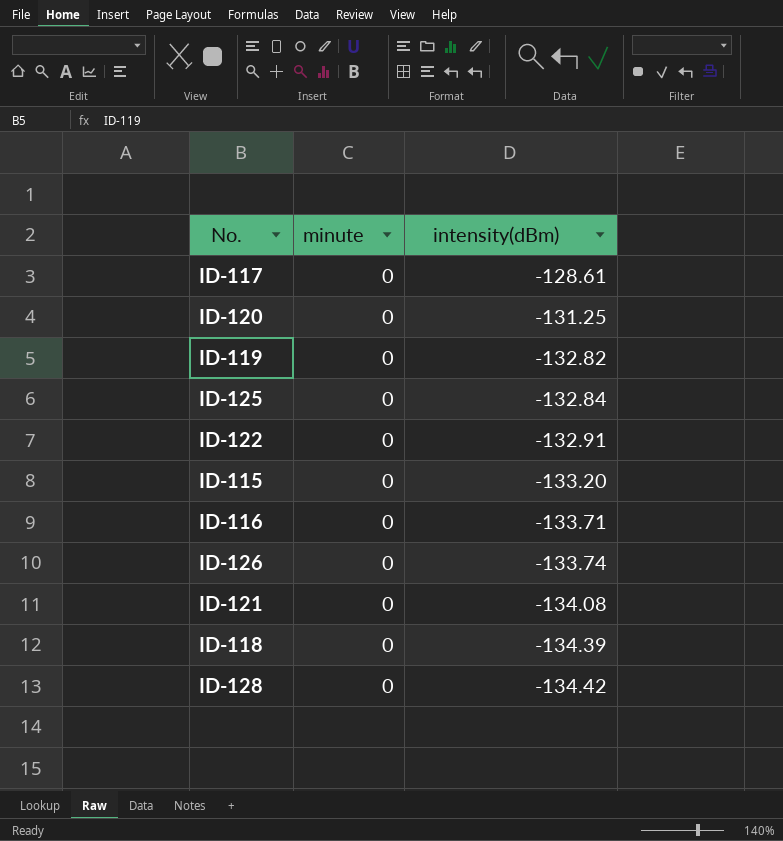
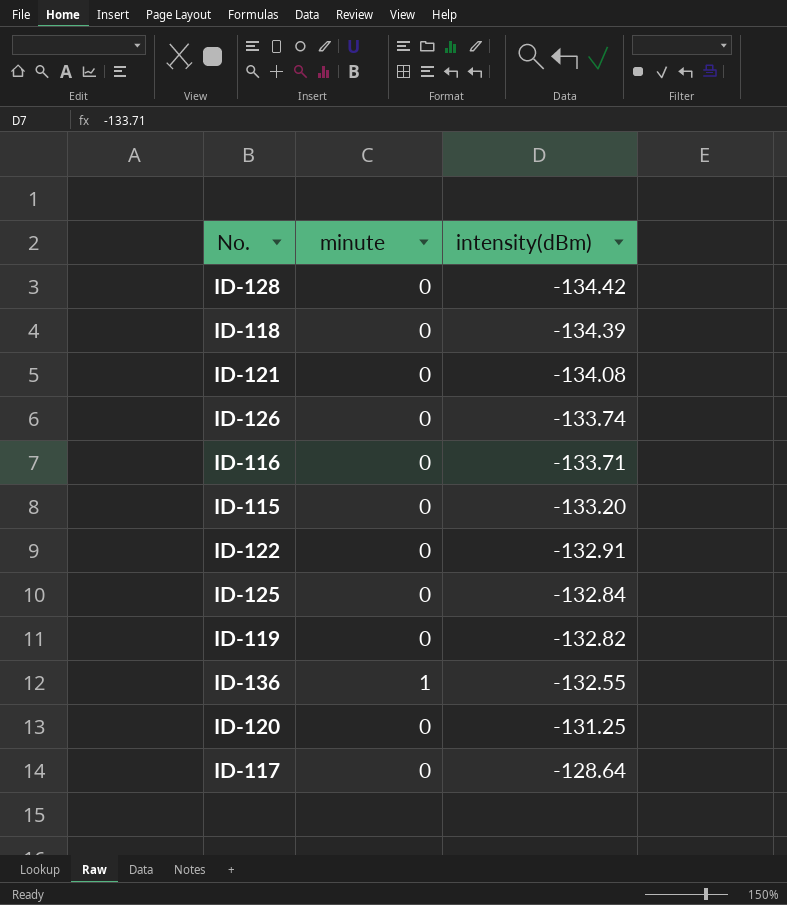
row order: intensity(dBm) descending -> intensity(dBm) ascending
row ID-136: none -> 1 | -132.55
ID-117 | intensity(dBm): -128.61 -> -128.64

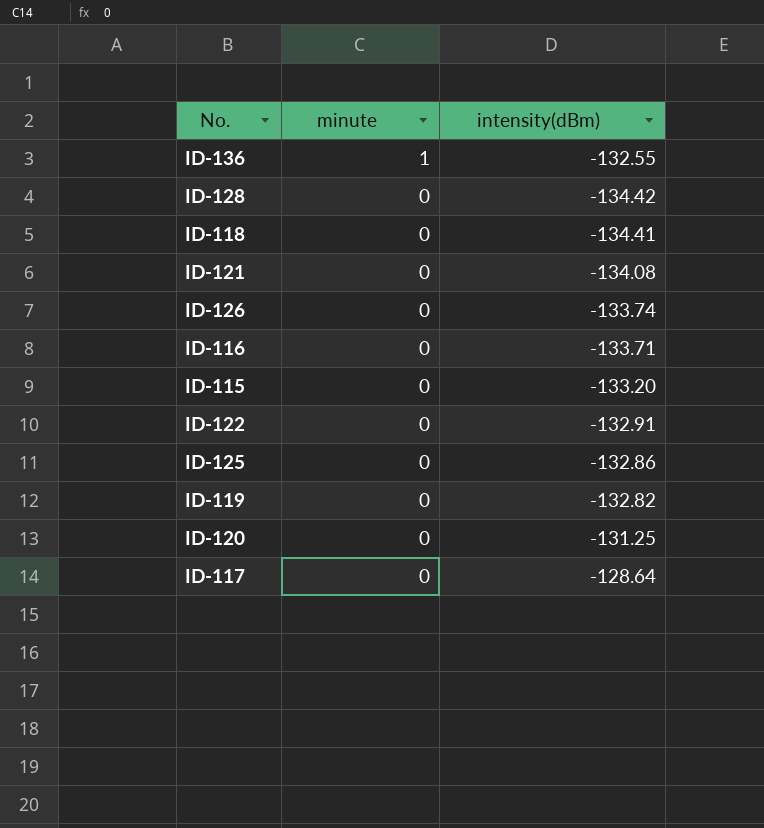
row order: intensity(dBm) ascending -> minute descending
ID-118 | intensity(dBm): -134.39 -> -134.41
ID-125 | intensity(dBm): -132.84 -> -132.86

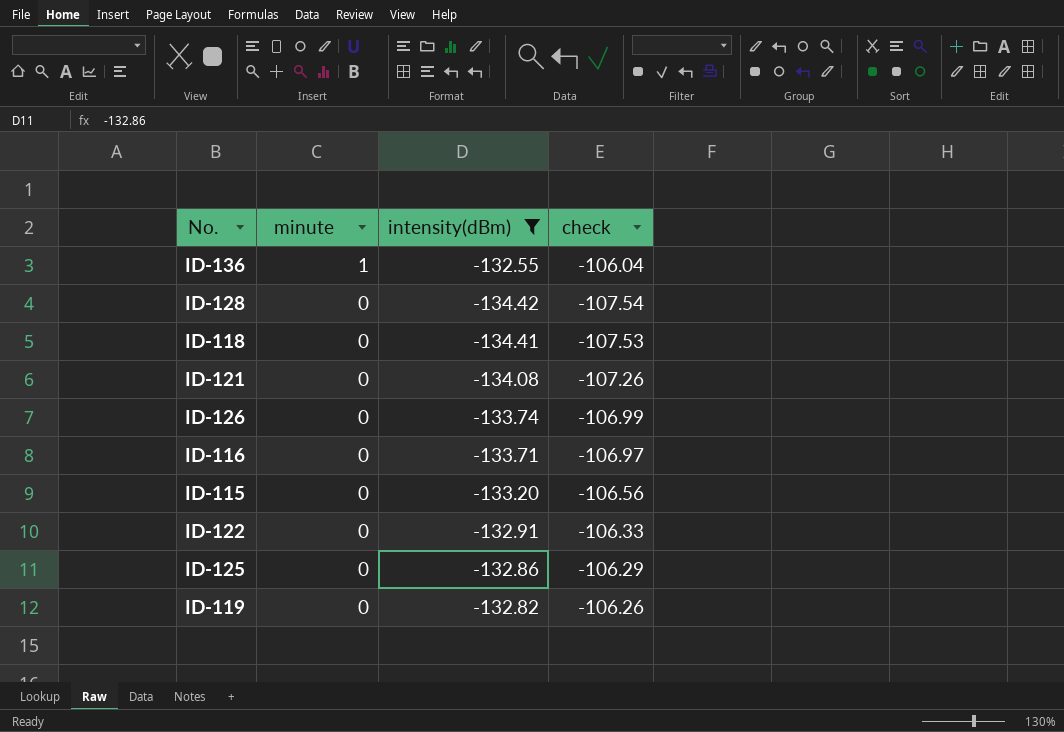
filter: none -> intensity(dBm) <= -132.55
column check | formula: none -> [intensity(dBm)] * 0.8

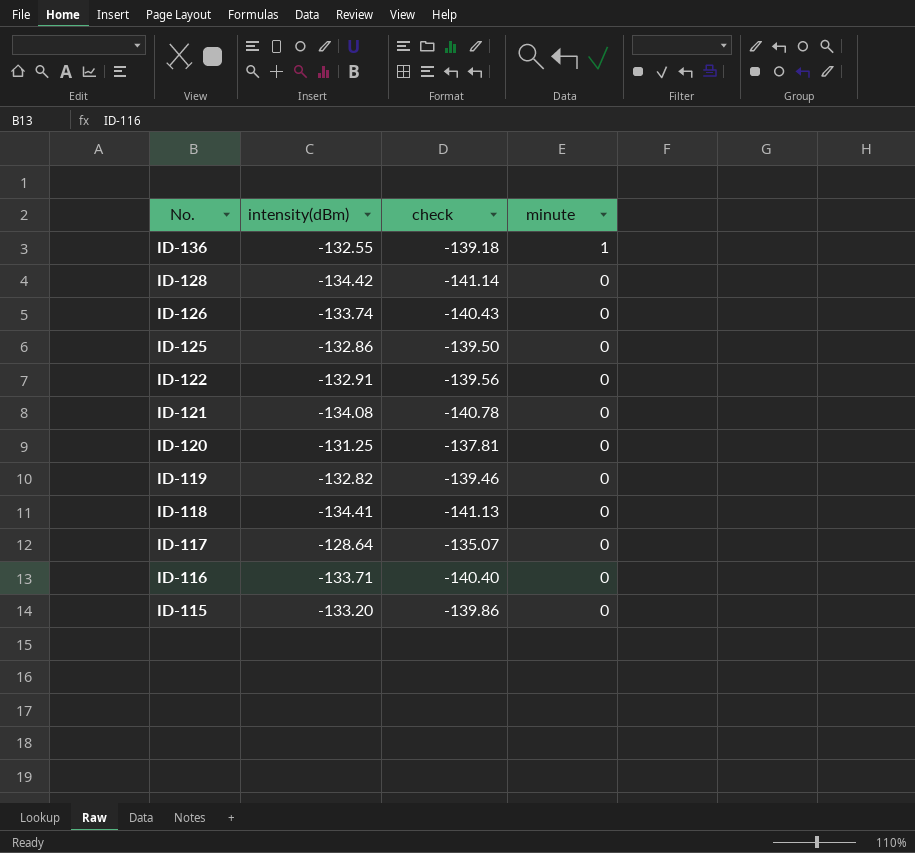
filter: intensity(dBm) <= -132.55 -> none
row order: minute descending -> No. descending
column check | formula: [intensity(dBm)] * 0.8 -> [intensity(dBm)] * 1.05
column minute | position: 2 -> 4

